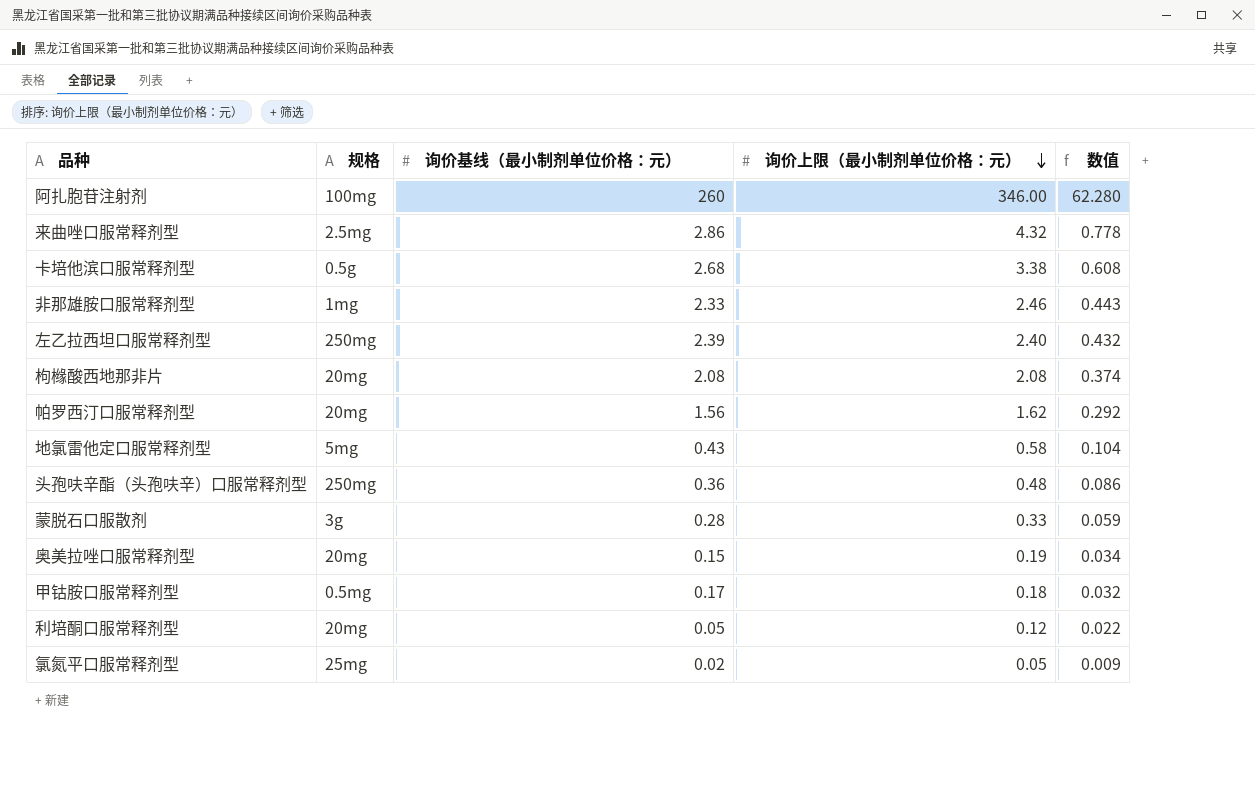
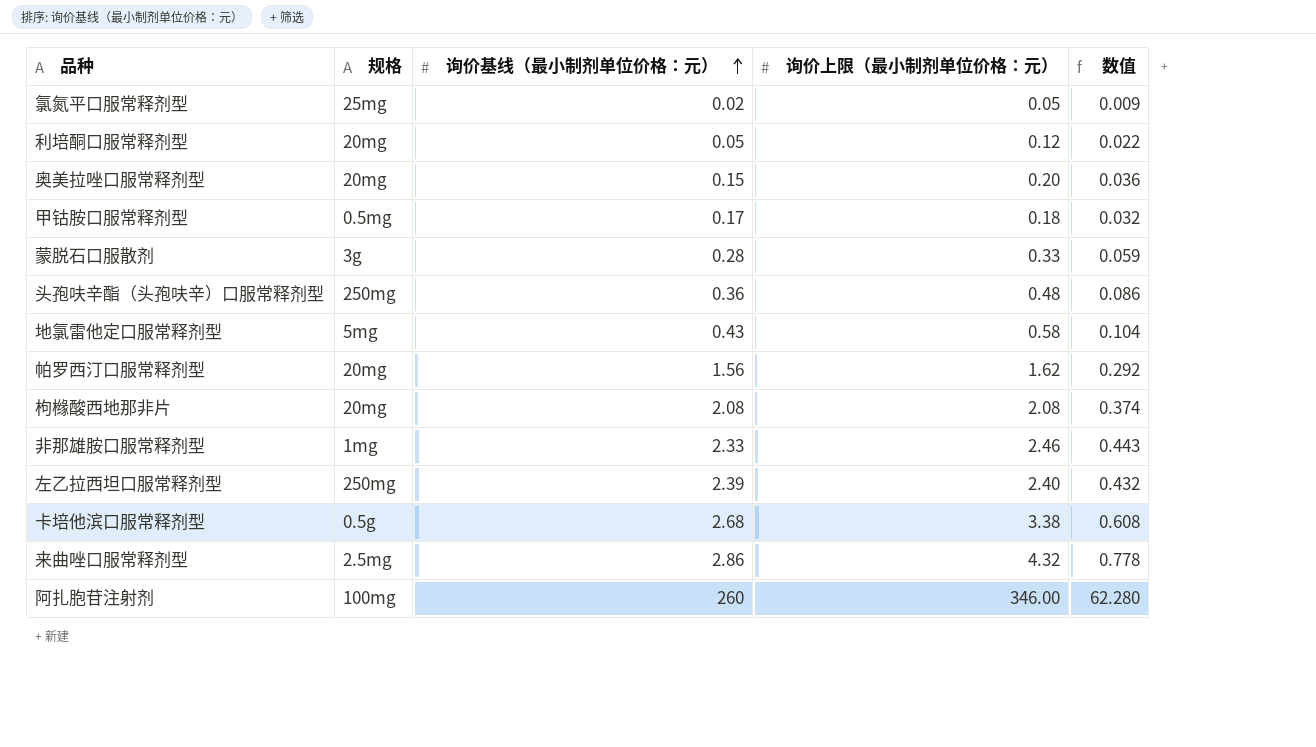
row order: 询价上限（最小制剂单位价格：元） descending -> 询价基线（最小制剂单位价格：元） ascending
奥美拉唑口服常释剂型 | 询价上限（最小制剂单位价格：元）: 0.19 -> 0.20
奥美拉唑口服常释剂型 | 数值: 0.034 -> 0.036

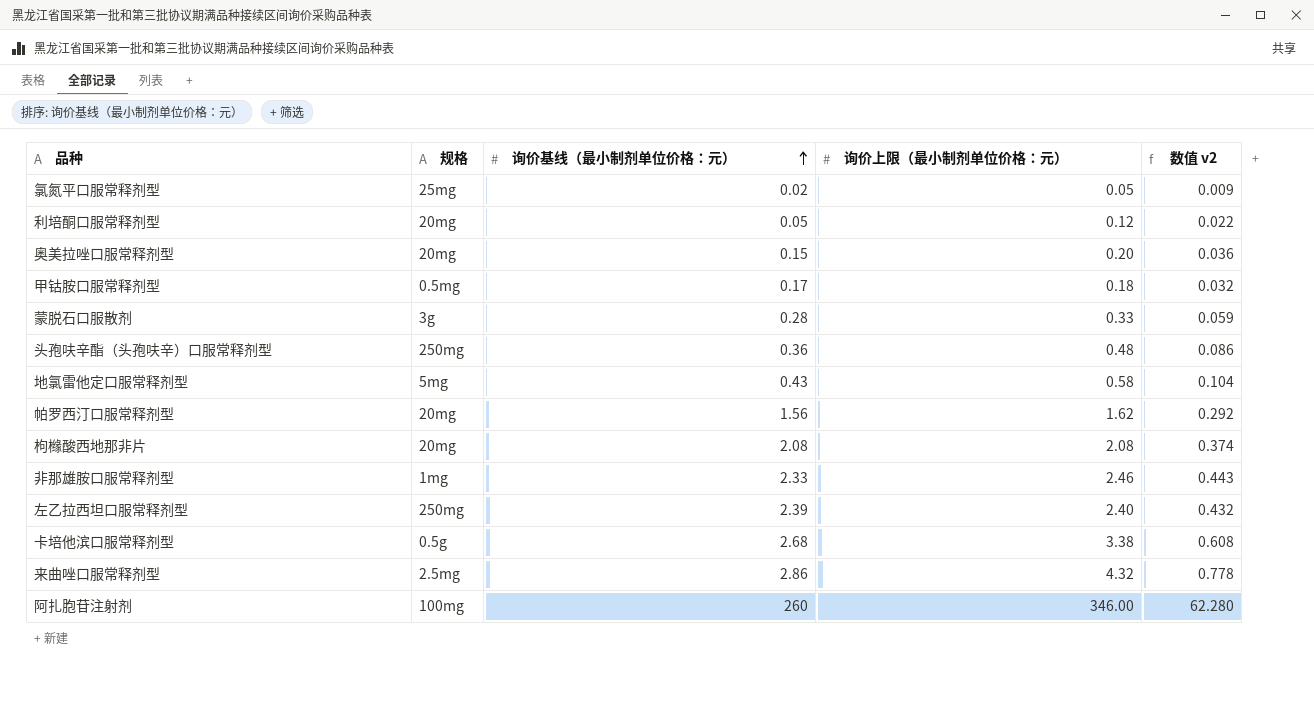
column name: 数值 -> 数值 v2

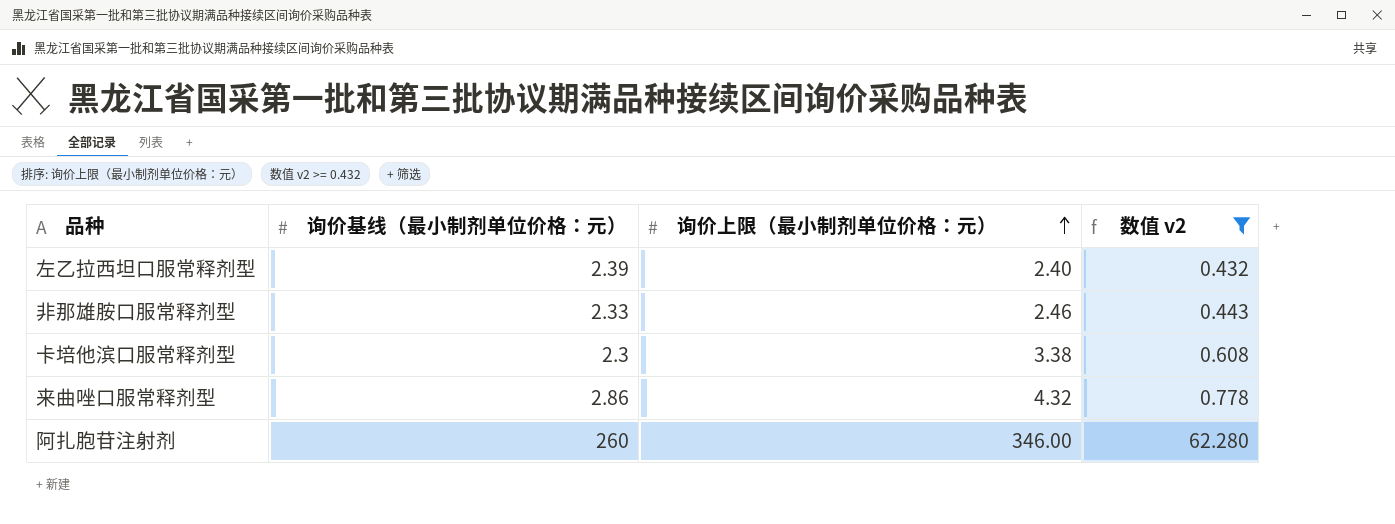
filter: none -> 数值 v2 >= 0.432
row order: 询价基线（最小制剂单位价格：元） ascending -> 询价上限（最小制剂单位价格：元） ascending
column 规格 | position: 2 -> none
卡培他滨口服常释剂型 | 询价基线（最小制剂单位价格：元）: 2.68 -> 2.3

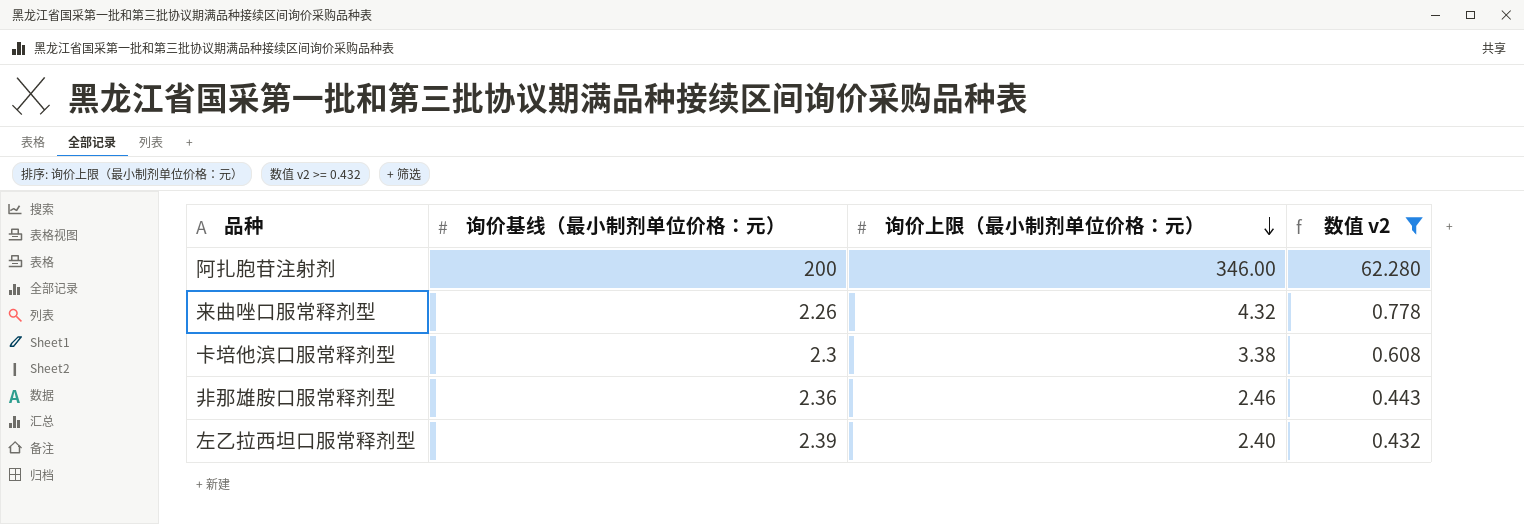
row order: 询价上限（最小制剂单位价格：元） ascending -> 询价上限（最小制剂单位价格：元） descending
阿扎胞苷注射剂 | 询价基线（最小制剂单位价格：元）: 260 -> 200
来曲唑口服常释剂型 | 询价基线（最小制剂单位价格：元）: 2.86 -> 2.26
非那雄胺口服常释剂型 | 询价基线（最小制剂单位价格：元）: 2.33 -> 2.36

